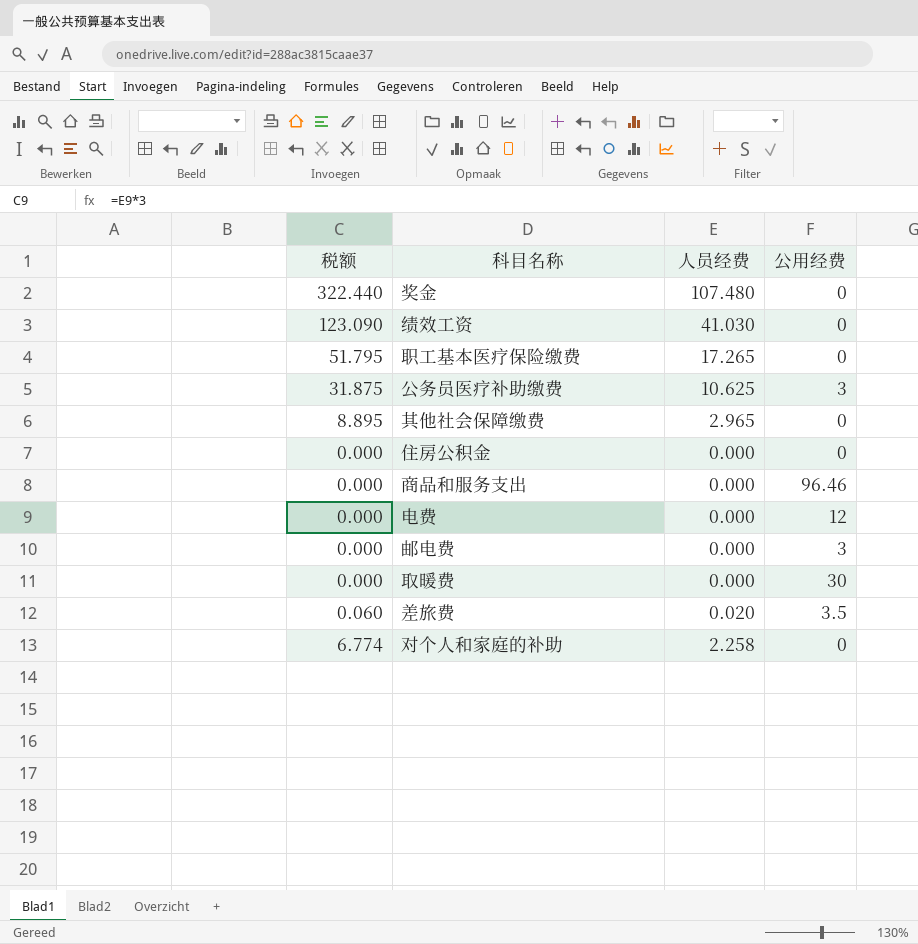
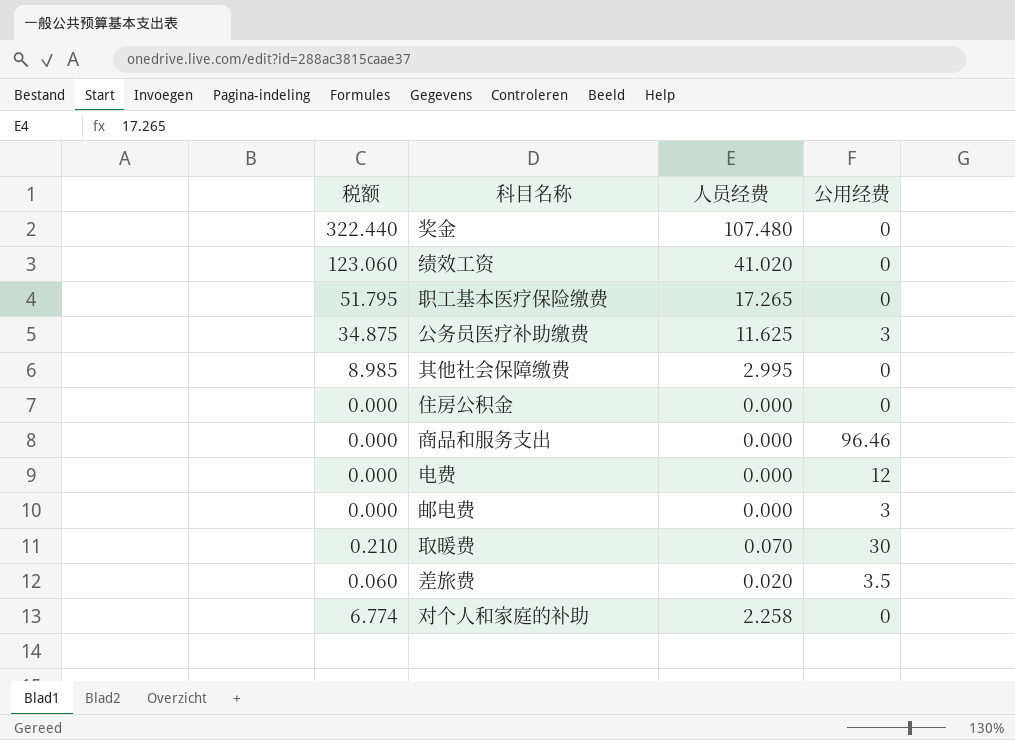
绩效工资 | 税额: 123.090 -> 123.060
绩效工资 | 人员经费: 41.030 -> 41.020
公务员医疗补助缴费 | 税额: 31.875 -> 34.875
公务员医疗补助缴费 | 人员经费: 10.625 -> 11.625
其他社会保障缴费 | 税额: 8.895 -> 8.985
其他社会保障缴费 | 人员经费: 2.965 -> 2.995
取暖费 | 税额: 0.000 -> 0.210
取暖费 | 人员经费: 0.000 -> 0.070

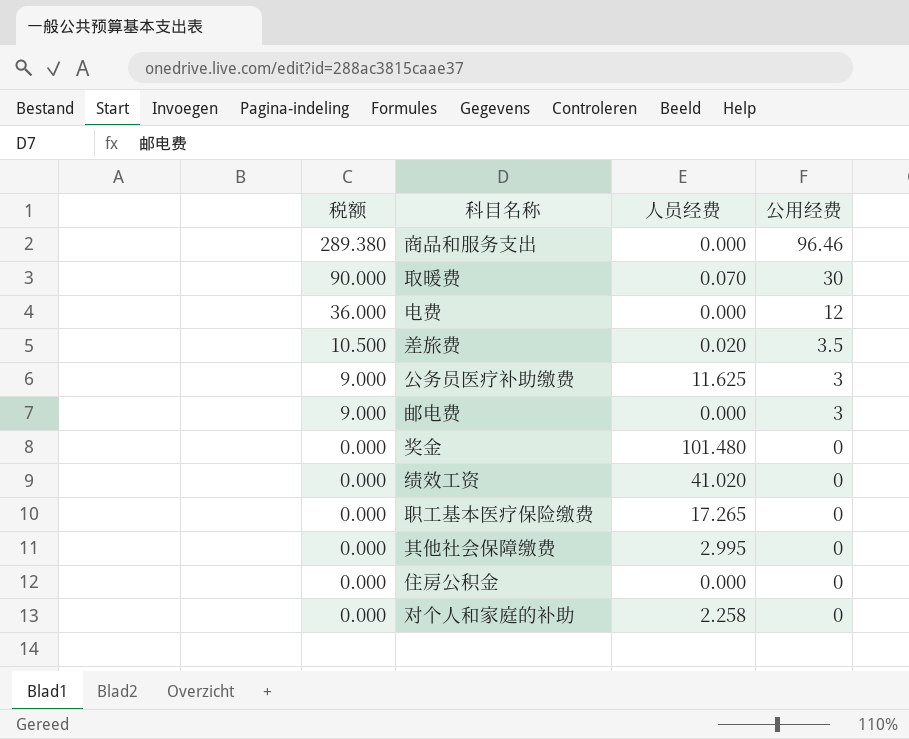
row order: none -> 税额 descending
column 税额 | formula: [人员经费] * 3 -> [公用经费] * 3
奖金 | 人员经费: 107.480 -> 101.480

